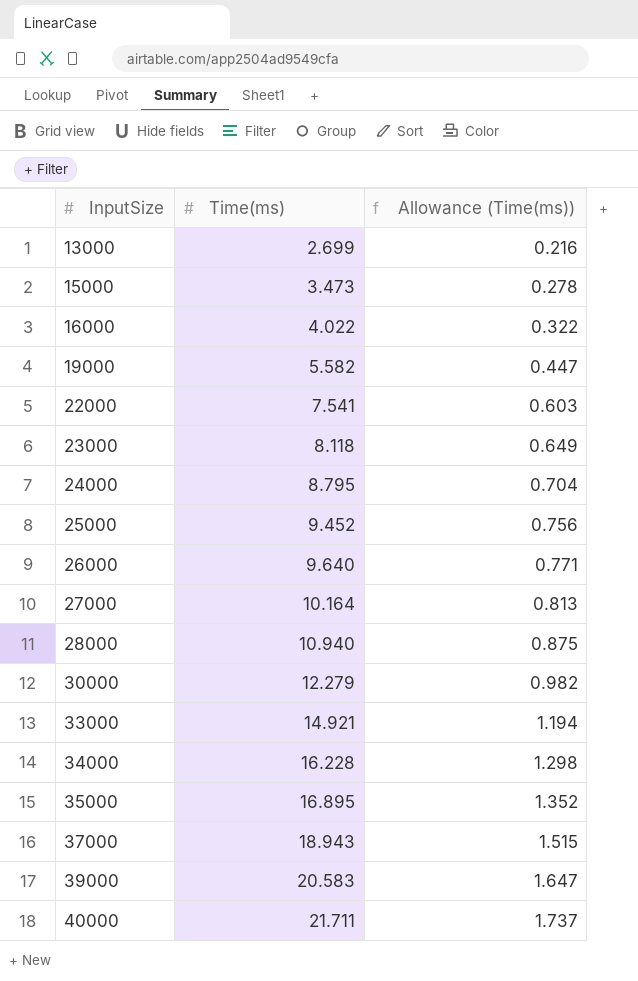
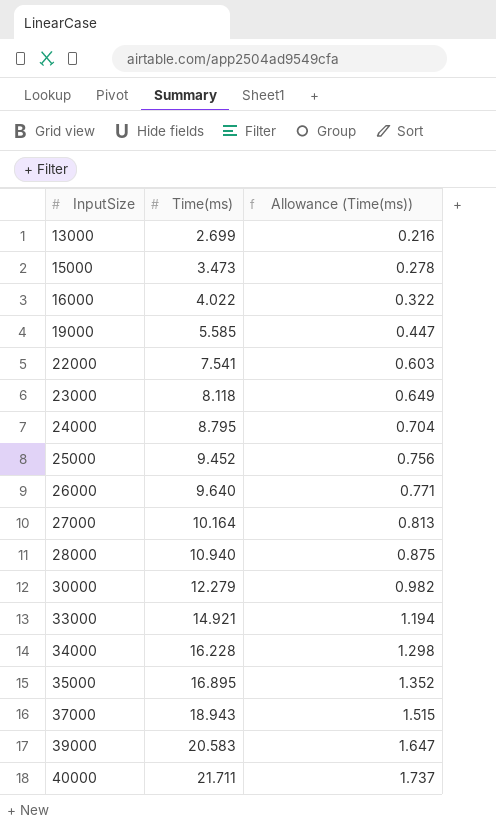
19000 | Time(ms): 5.582 -> 5.585

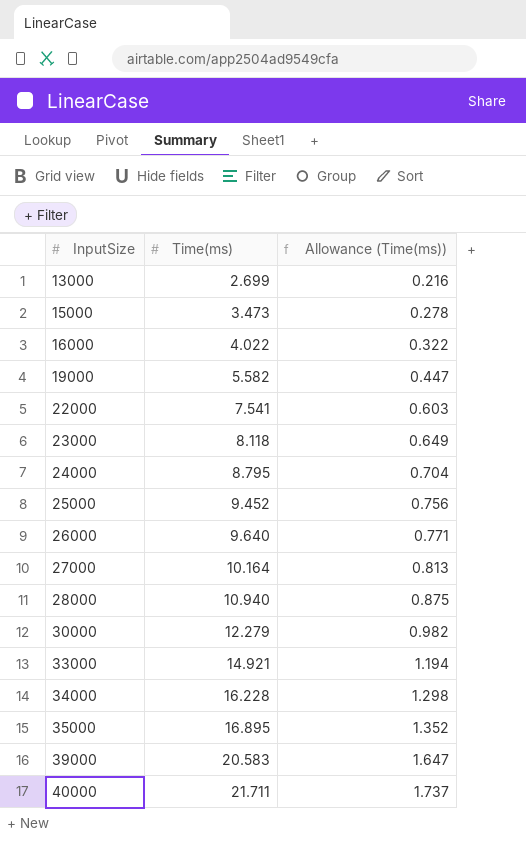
row 37000: 18.943 | 1.515 -> none
19000 | Time(ms): 5.585 -> 5.582

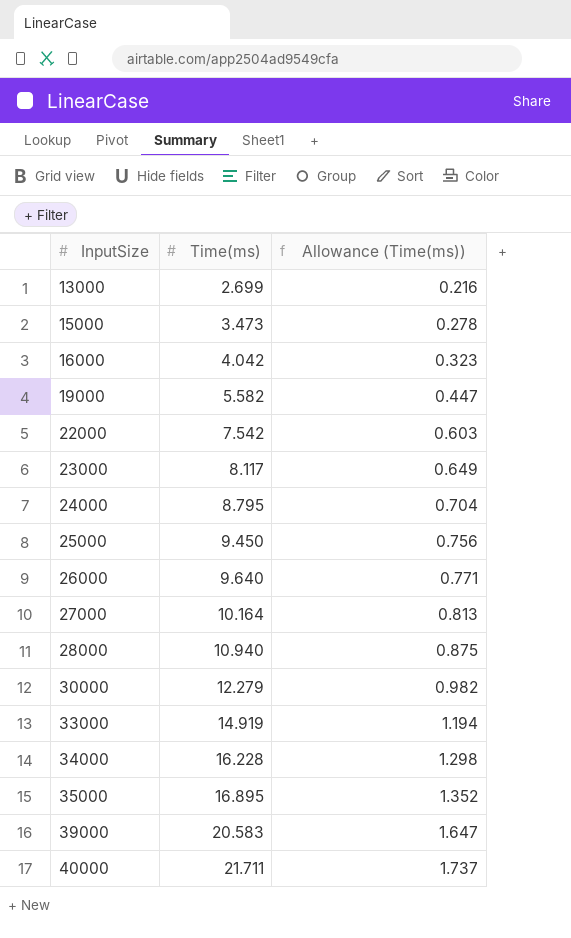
16000 | Time(ms): 4.022 -> 4.042
16000 | Allowance (Time(ms)): 0.322 -> 0.323
22000 | Time(ms): 7.541 -> 7.542
23000 | Time(ms): 8.118 -> 8.117
25000 | Time(ms): 9.452 -> 9.450
33000 | Time(ms): 14.921 -> 14.919

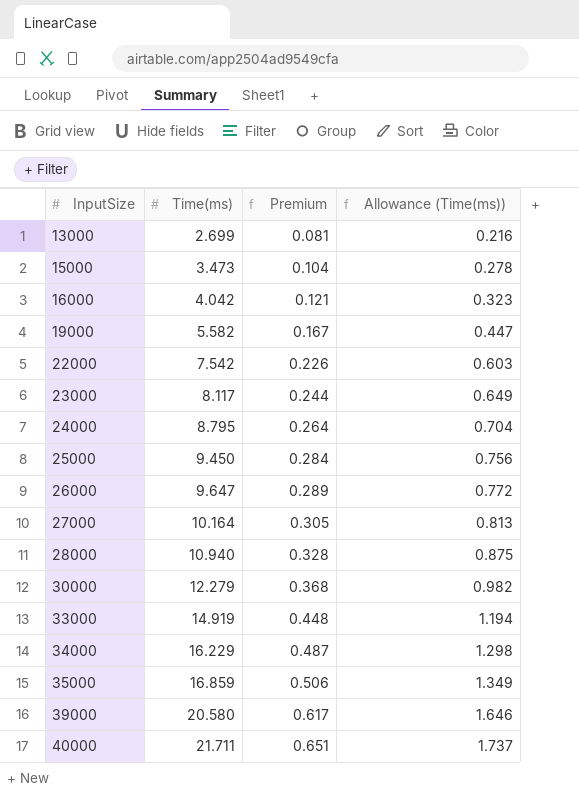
column Premium | formula: none -> [Time(ms)] * 0.03
26000 | Time(ms): 9.640 -> 9.647
26000 | Allowance (Time(ms)): 0.771 -> 0.772
34000 | Time(ms): 16.228 -> 16.229
35000 | Time(ms): 16.895 -> 16.859
35000 | Allowance (Time(ms)): 1.352 -> 1.349
39000 | Time(ms): 20.583 -> 20.580
39000 | Allowance (Time(ms)): 1.647 -> 1.646

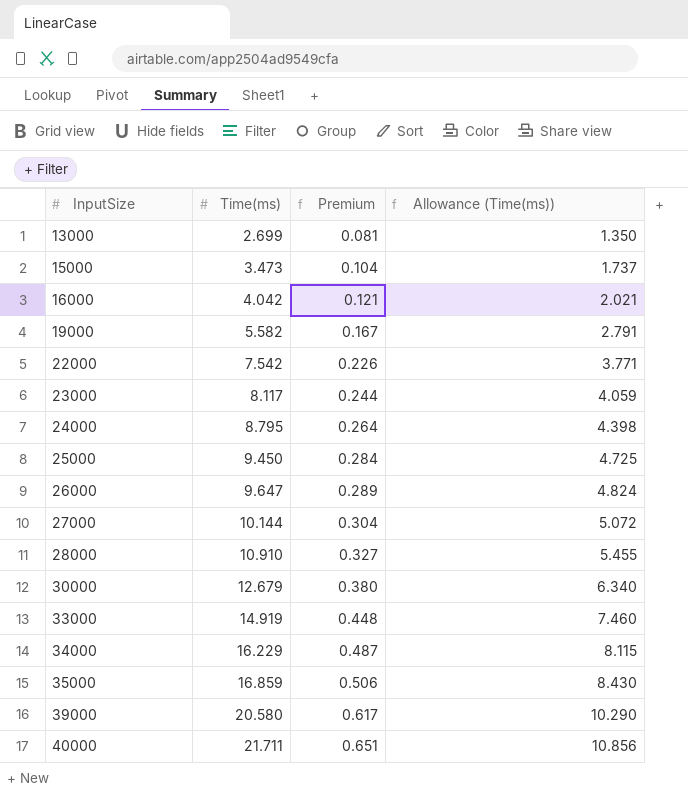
column Allowance (Time(ms)) | formula: [Time(ms)] * 0.08 -> [Time(ms)] * 0.5
27000 | Time(ms): 10.164 -> 10.144
27000 | Premium: 0.305 -> 0.304
28000 | Time(ms): 10.940 -> 10.910
28000 | Premium: 0.328 -> 0.327
30000 | Time(ms): 12.279 -> 12.679
30000 | Premium: 0.368 -> 0.380

